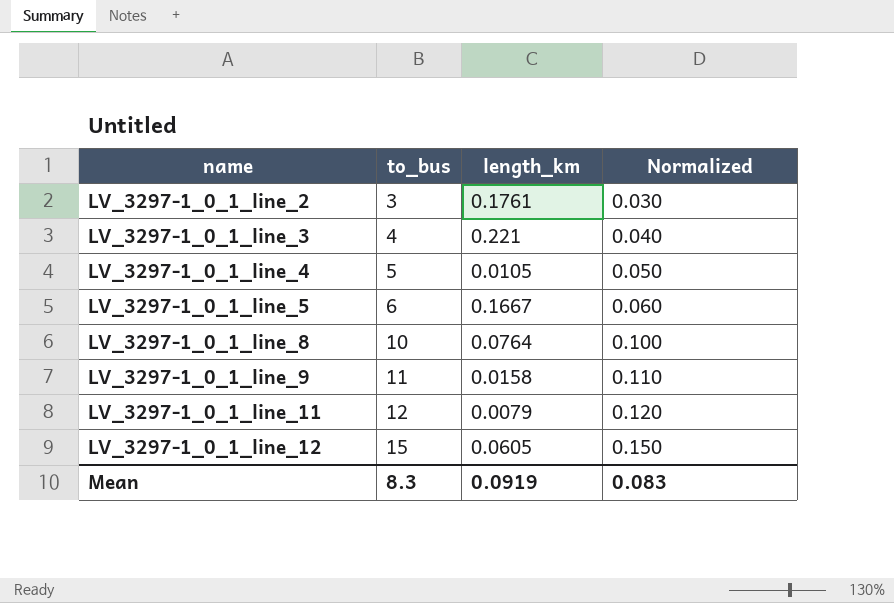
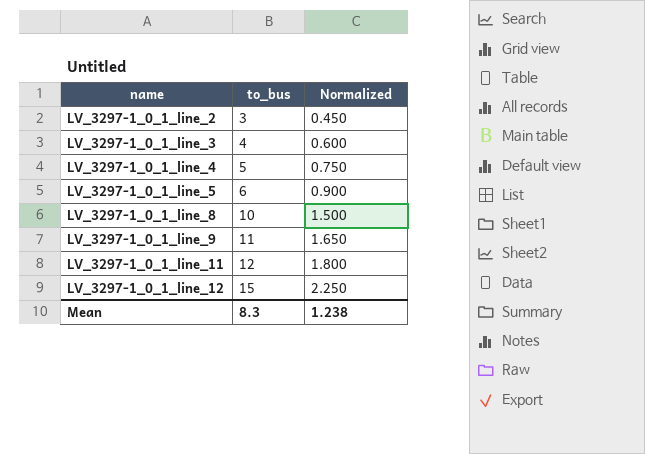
column length_km | position: 3 -> none
column Normalized | formula: [to_bus] * 0.01 -> [to_bus] * 0.15
Mean | Normalized: 0.083 -> 1.238

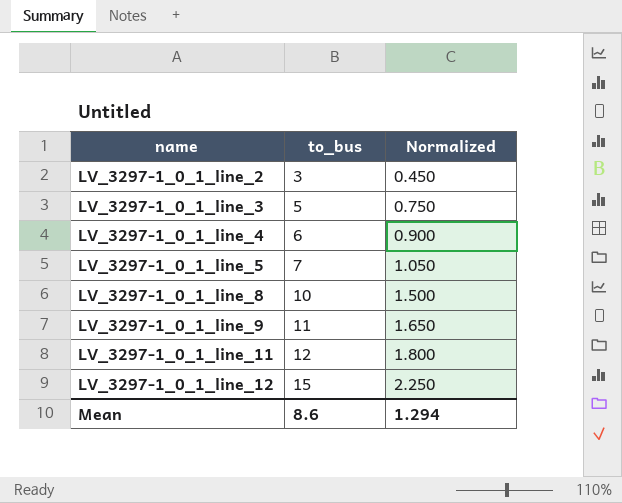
LV_3297-1_0_1_line_3 | to_bus: 4 -> 5
LV_3297-1_0_1_line_3 | Normalized: 0.600 -> 0.750
LV_3297-1_0_1_line_4 | to_bus: 5 -> 6
LV_3297-1_0_1_line_4 | Normalized: 0.750 -> 0.900
LV_3297-1_0_1_line_5 | to_bus: 6 -> 7
LV_3297-1_0_1_line_5 | Normalized: 0.900 -> 1.050
Mean | to_bus: 8.3 -> 8.6
Mean | Normalized: 1.238 -> 1.294

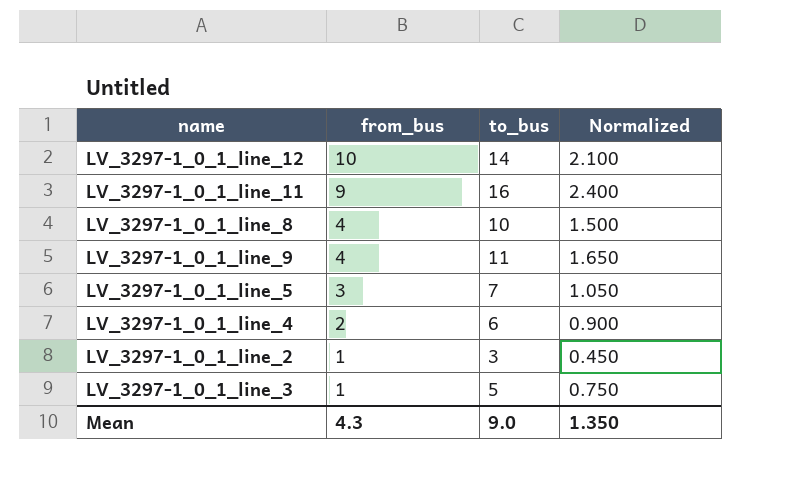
row order: name ascending -> from_bus descending
column from_bus | position: none -> 2
LV_3297-1_0_1_line_12 | to_bus: 15 -> 14
LV_3297-1_0_1_line_12 | Normalized: 2.250 -> 2.100
LV_3297-1_0_1_line_11 | to_bus: 12 -> 16
LV_3297-1_0_1_line_11 | Normalized: 1.800 -> 2.400
Mean | to_bus: 8.6 -> 9.0
Mean | Normalized: 1.294 -> 1.350

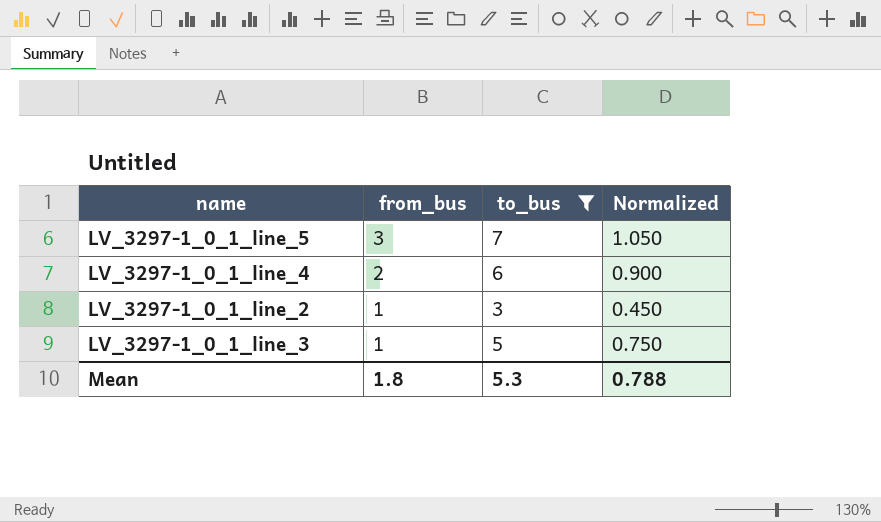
filter: none -> to_bus <= 7
Mean | from_bus: 4.3 -> 1.8
Mean | to_bus: 9.0 -> 5.3
Mean | Normalized: 1.350 -> 0.788

